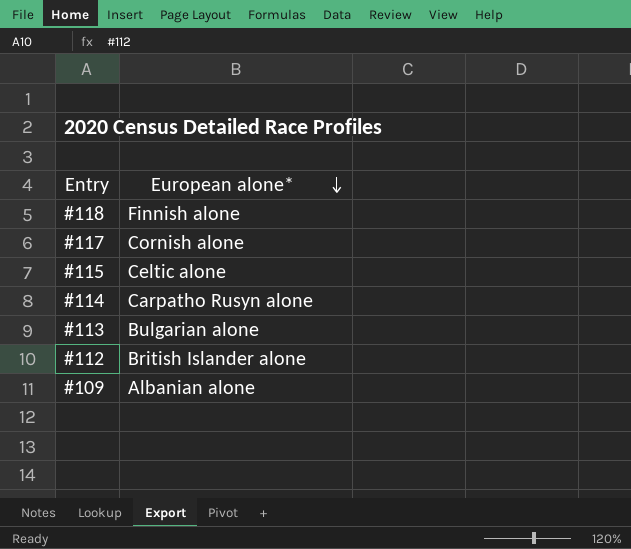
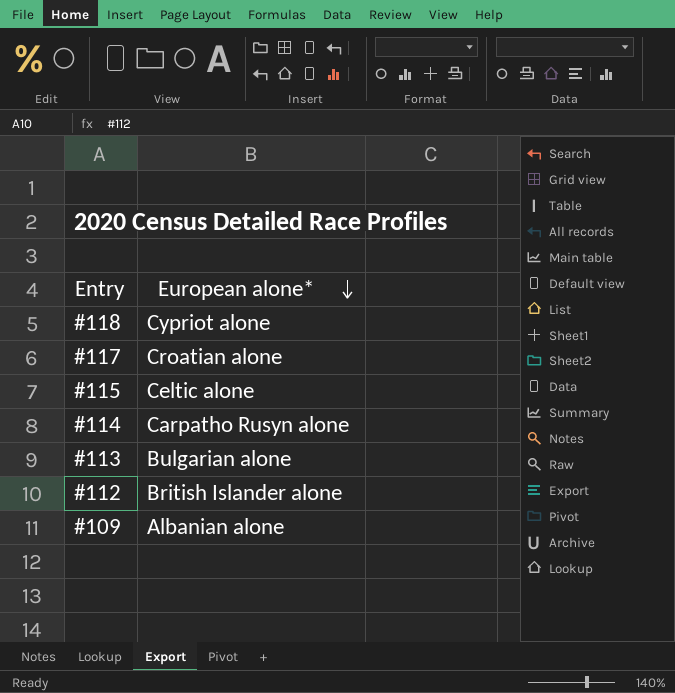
#118 | European alone*: Finnish alone -> Cypriot alone
#117 | European alone*: Cornish alone -> Croatian alone

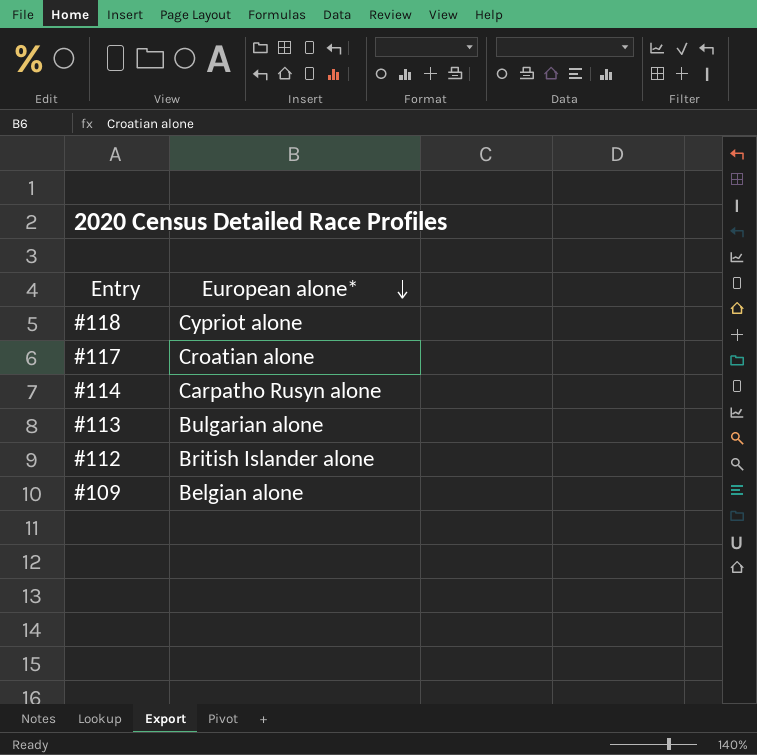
row #115: Celtic alone -> none
#109 | European alone*: Albanian alone -> Belgian alone

